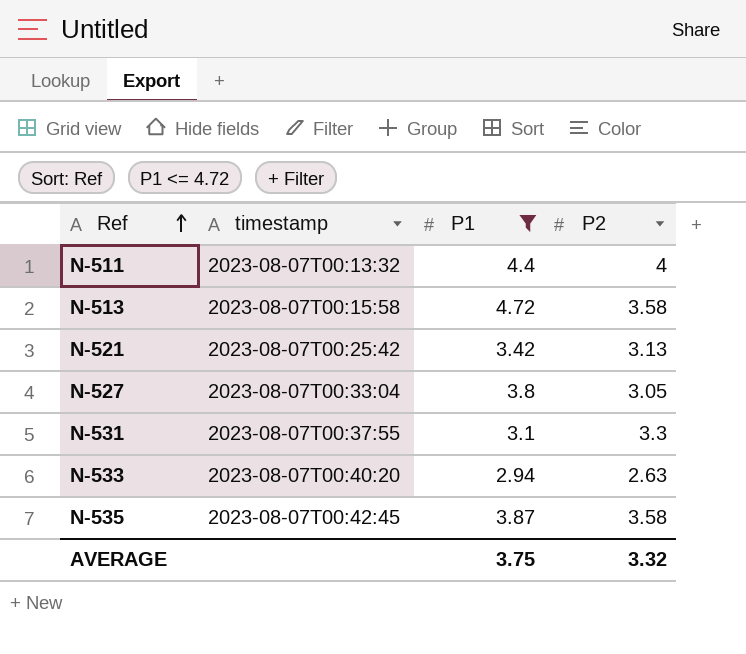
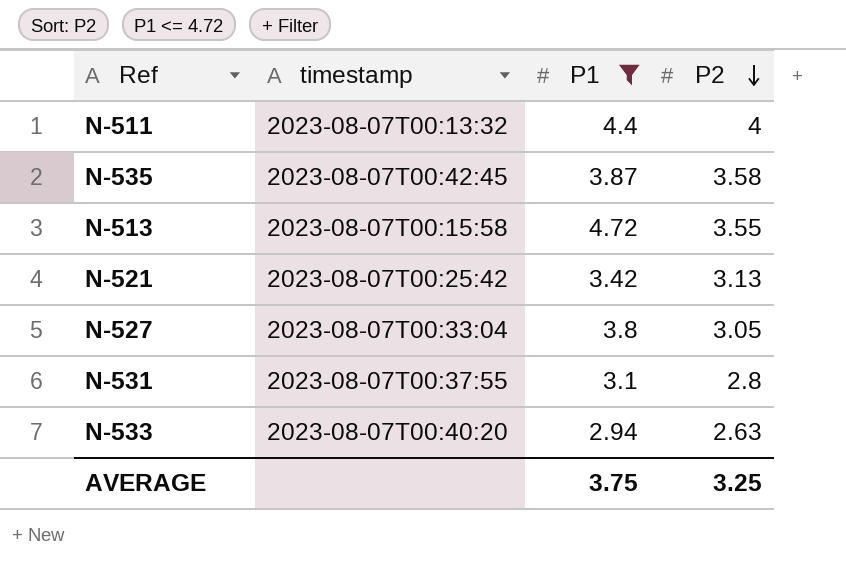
row order: Ref ascending -> P2 descending
N-513 | P2: 3.58 -> 3.55
N-531 | P2: 3.3 -> 2.8
AVERAGE | P2: 3.32 -> 3.25

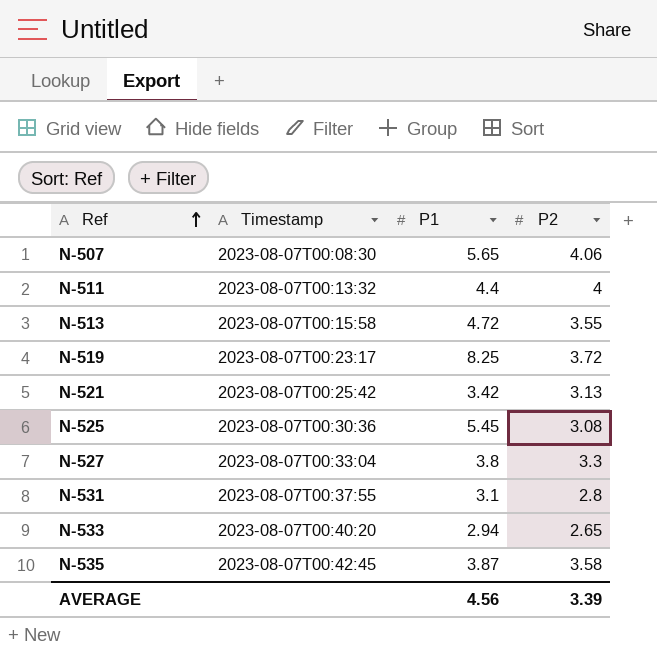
filter: P1 <= 4.72 -> none
row order: P2 descending -> Ref ascending
column name: timestamp -> Timestamp
N-527 | P2: 3.05 -> 3.3
N-533 | P2: 2.63 -> 2.65
AVERAGE | P1: 3.75 -> 4.56
AVERAGE | P2: 3.25 -> 3.39

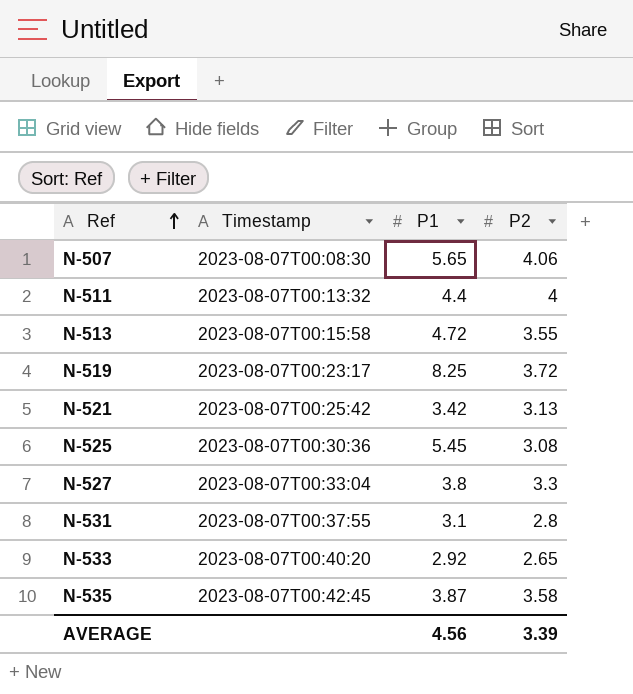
N-533 | P1: 2.94 -> 2.92

